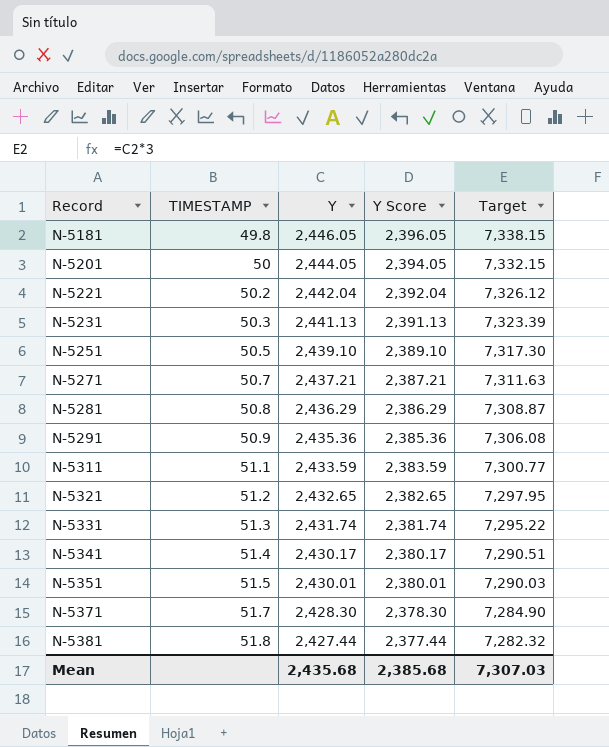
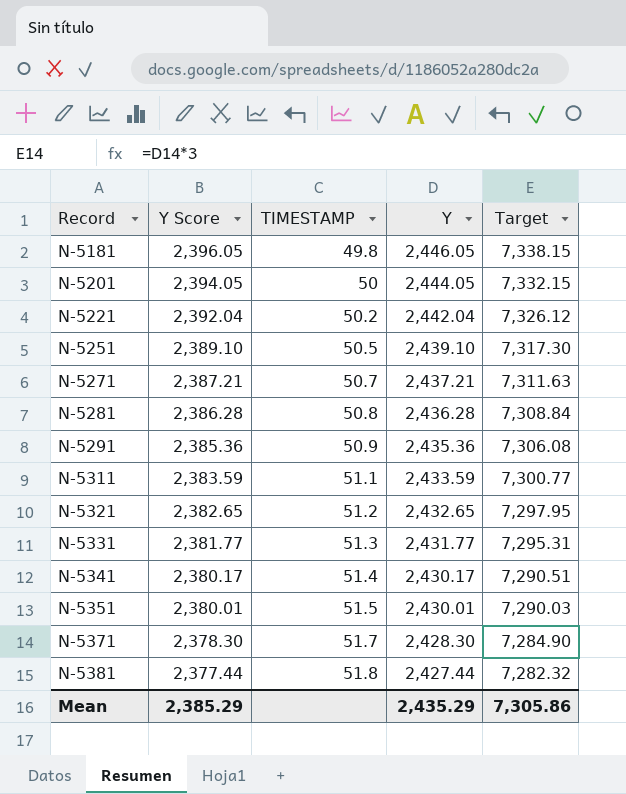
column Y Score | position: 4 -> 2
row N-5231: 50.3 | 2,441.13 | 2,391.13 | 7,323.39 -> none
N-5281 | Y Score: 2,386.29 -> 2,386.28
N-5281 | Y: 2,436.29 -> 2,436.28
N-5281 | Target: 7,308.87 -> 7,308.84
N-5331 | Y Score: 2,381.74 -> 2,381.77
N-5331 | Y: 2,431.74 -> 2,431.77
N-5331 | Target: 7,295.22 -> 7,295.31
Mean | Y Score: 2,385.68 -> 2,385.29
Mean | Y: 2,435.68 -> 2,435.29
Mean | Target: 7,307.03 -> 7,305.86

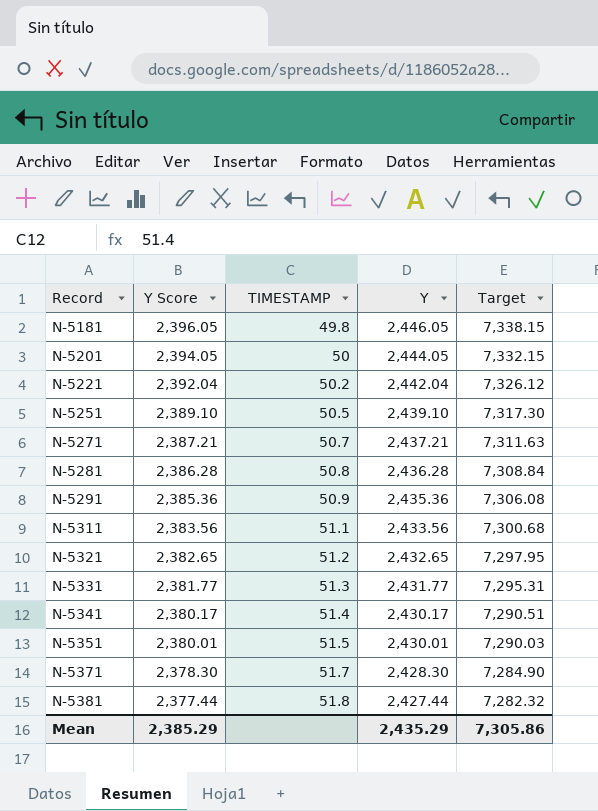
N-5311 | Y Score: 2,383.59 -> 2,383.56
N-5311 | Y: 2,433.59 -> 2,433.56
N-5311 | Target: 7,300.77 -> 7,300.68

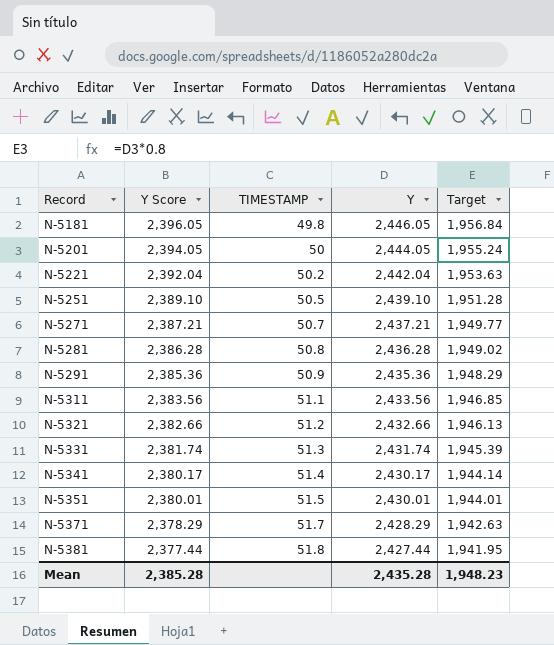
column Target | formula: [Y] * 3 -> [Y] * 0.8
N-5321 | Y Score: 2,382.65 -> 2,382.66
N-5321 | Y: 2,432.65 -> 2,432.66
N-5331 | Y Score: 2,381.77 -> 2,381.74
N-5331 | Y: 2,431.77 -> 2,431.74
N-5371 | Y Score: 2,378.30 -> 2,378.29
N-5371 | Y: 2,428.30 -> 2,428.29
Mean | Y Score: 2,385.29 -> 2,385.28
Mean | Y: 2,435.29 -> 2,435.28
Mean | Target: 7,305.86 -> 1,948.23

